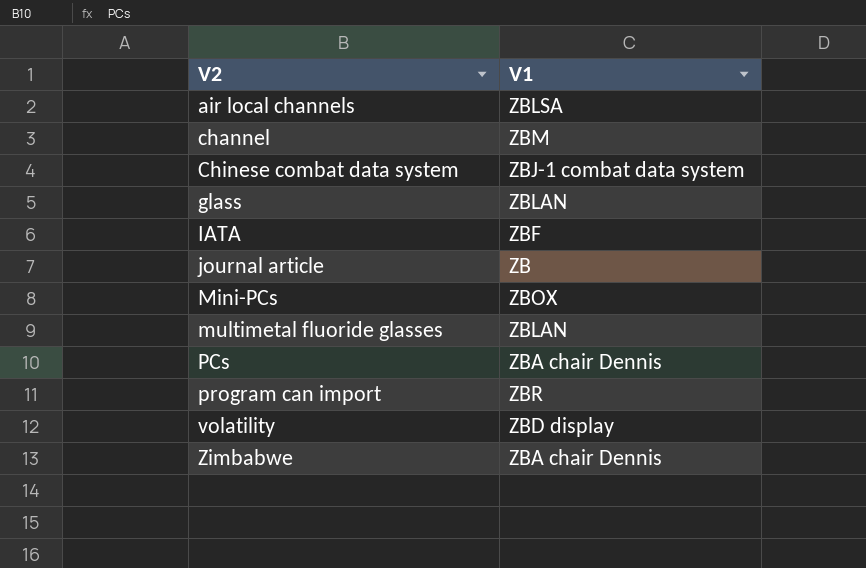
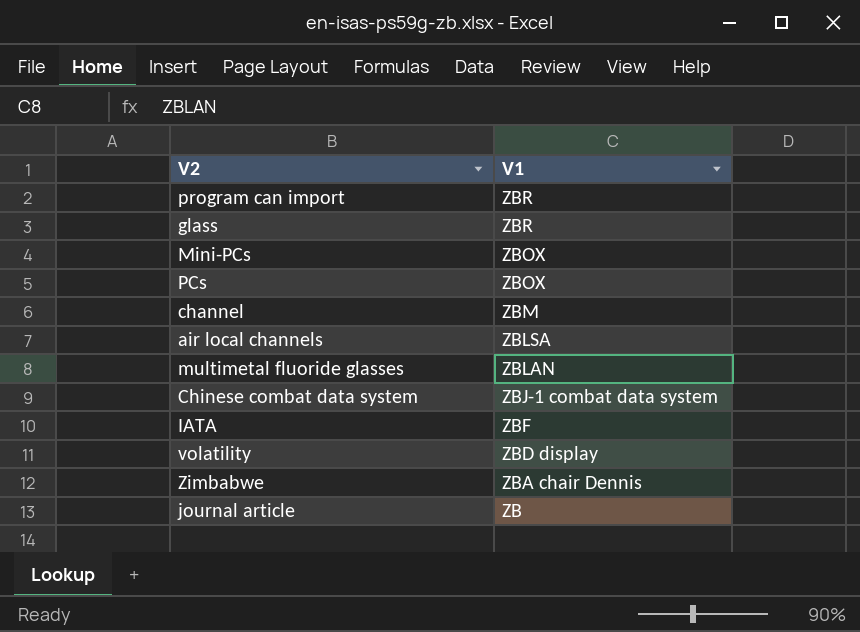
row order: V2 ascending -> V1 descending
glass | V1: ZBLAN -> ZBR
PCs | V1: ZBA chair Dennis -> ZBOX

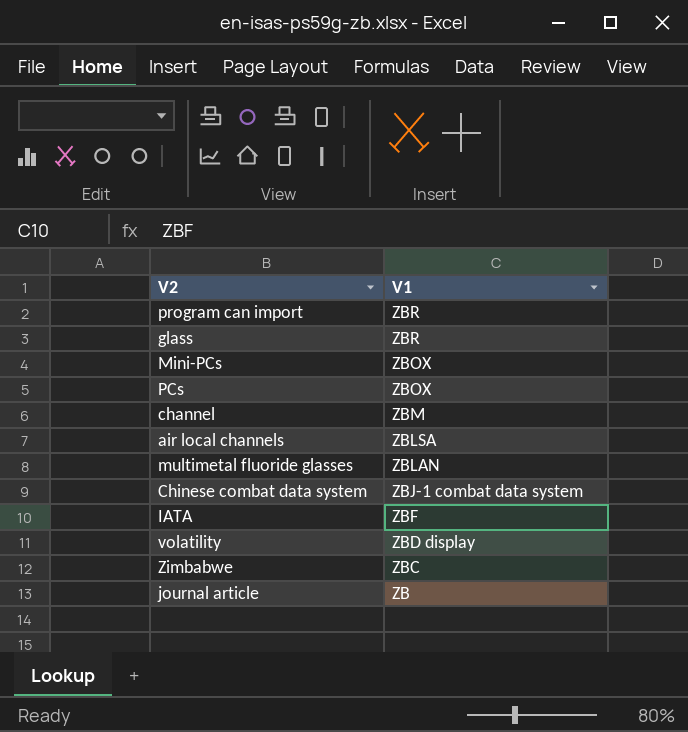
Zimbabwe | V1: ZBA chair Dennis -> ZBC

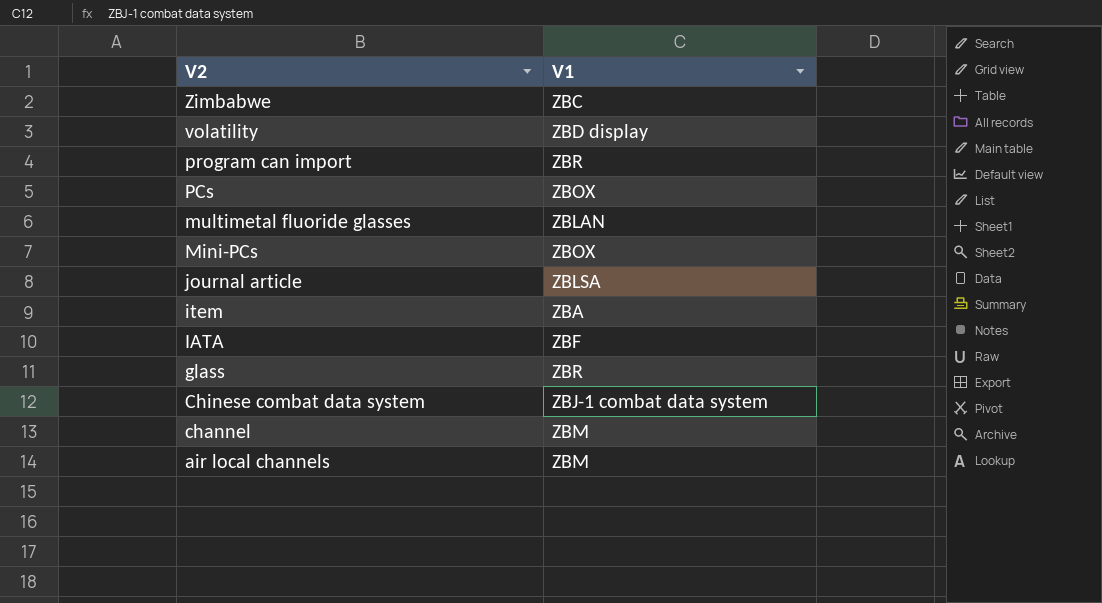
row order: V1 descending -> V2 descending
journal article | V1: ZB -> ZBLSA
row item: none -> ZBA
air local channels | V1: ZBLSA -> ZBM

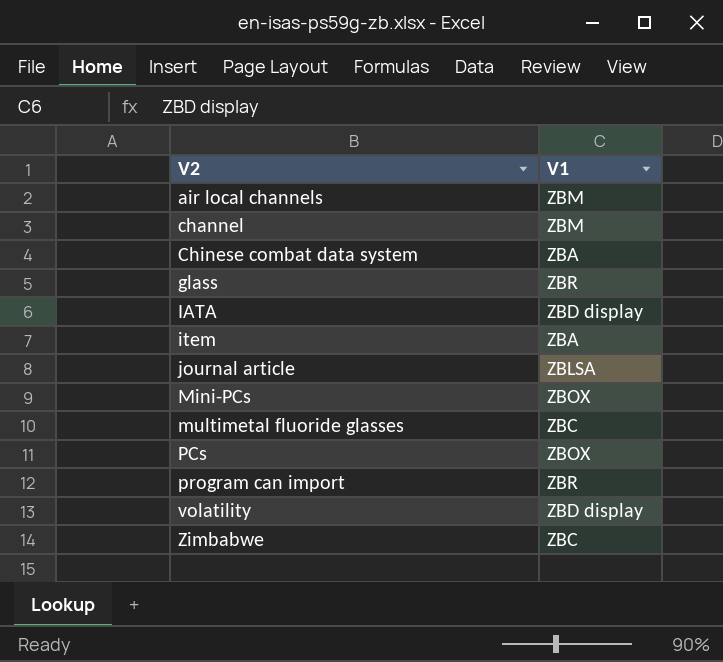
row order: V2 descending -> V2 ascending
Chinese combat data system | V1: ZBJ-1 combat data system -> ZBA
IATA | V1: ZBF -> ZBD display
multimetal fluoride glasses | V1: ZBLAN -> ZBC

